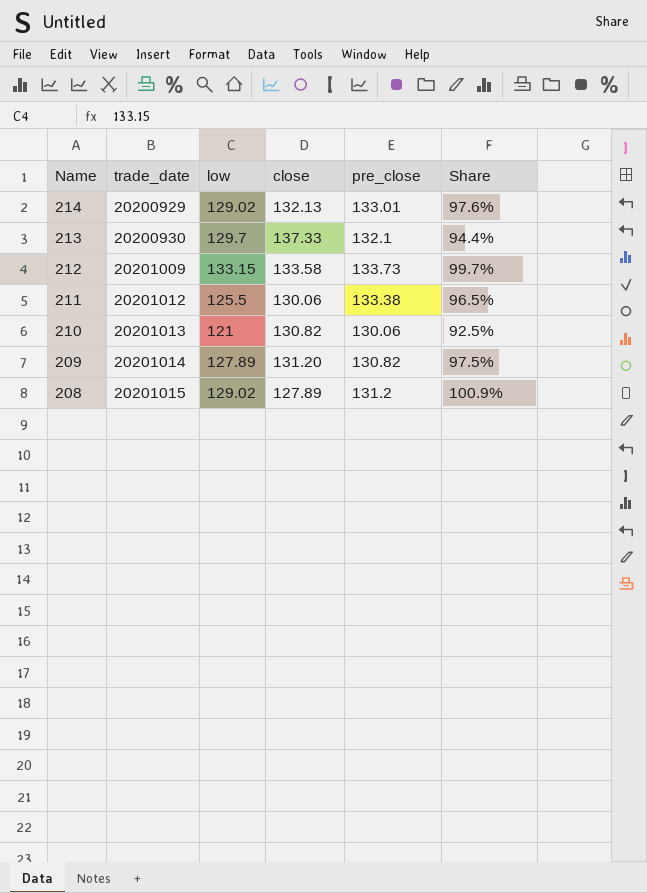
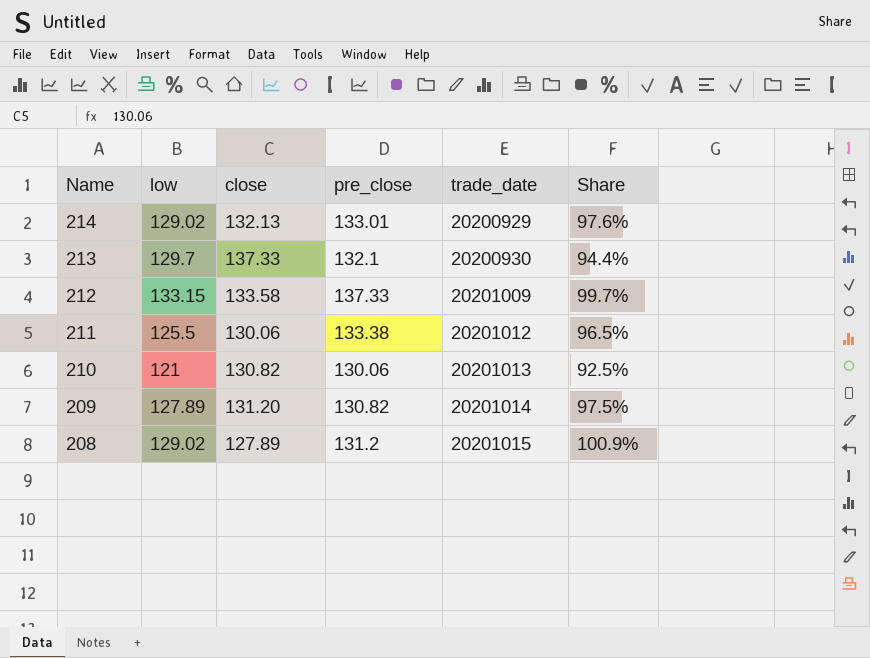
column trade_date | position: 2 -> 5
212 | pre_close: 133.73 -> 137.33

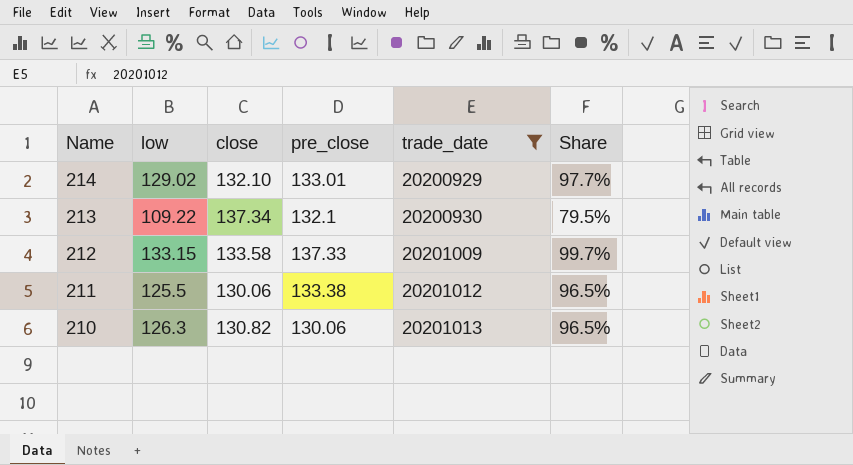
filter: none -> trade_date <= 20201013
214 | close: 132.13 -> 132.10
214 | Share: 97.6% -> 97.7%
213 | low: 129.7 -> 109.22
213 | close: 137.33 -> 137.34
213 | Share: 94.4% -> 79.5%
210 | low: 121 -> 126.3
210 | Share: 92.5% -> 96.5%

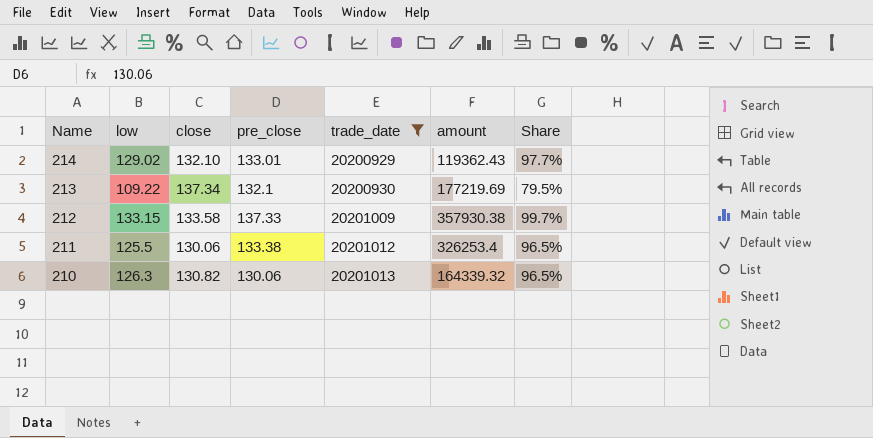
column amount | position: none -> 6

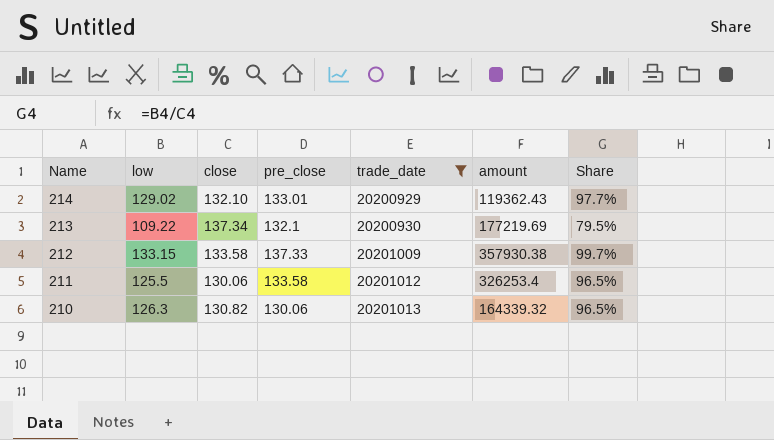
211 | pre_close: 133.38 -> 133.58

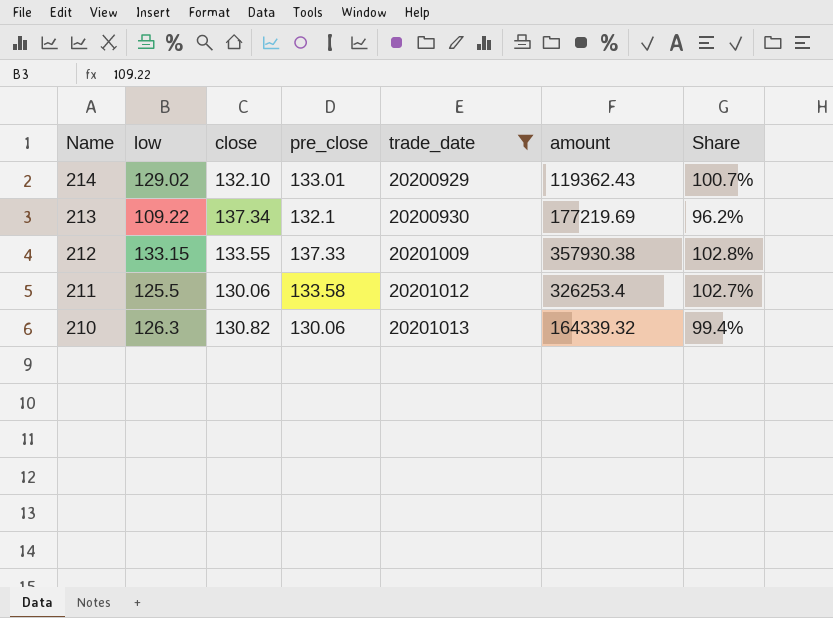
column Share | formula: [low] / [close] -> [pre_close] / [close]
212 | close: 133.58 -> 133.55

